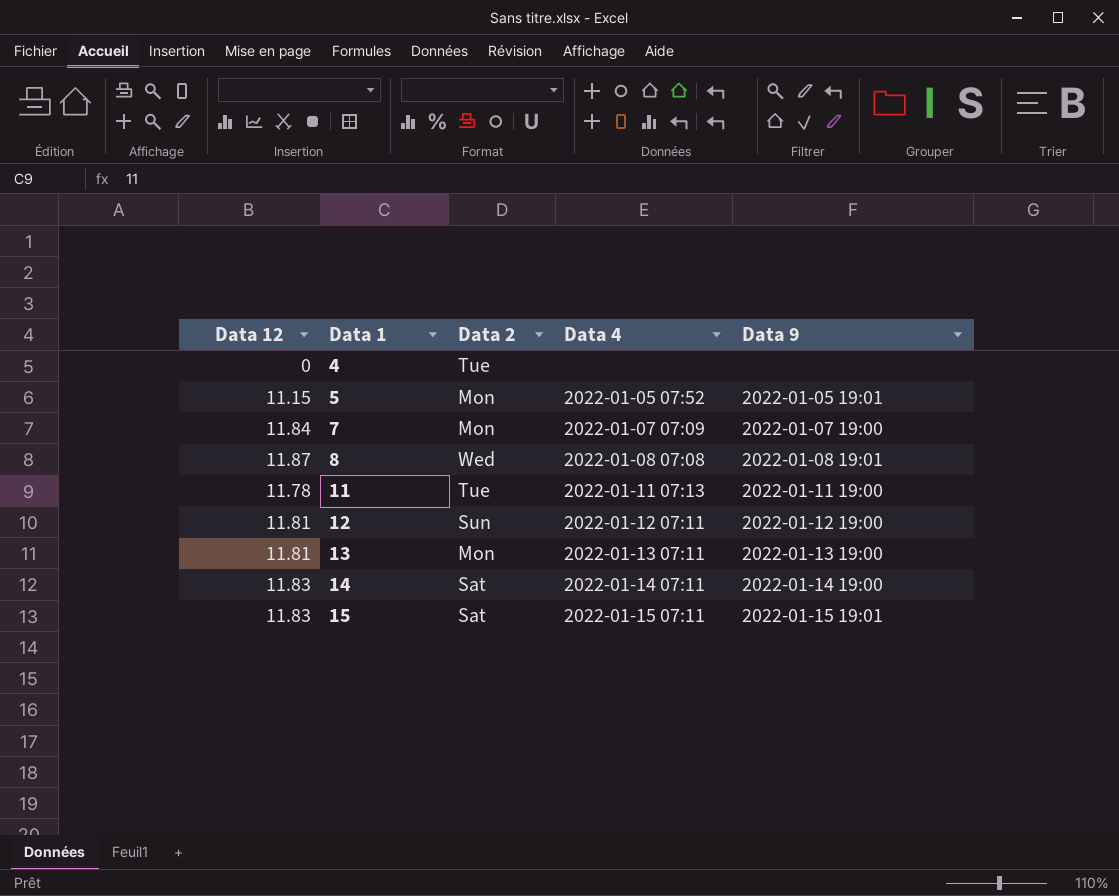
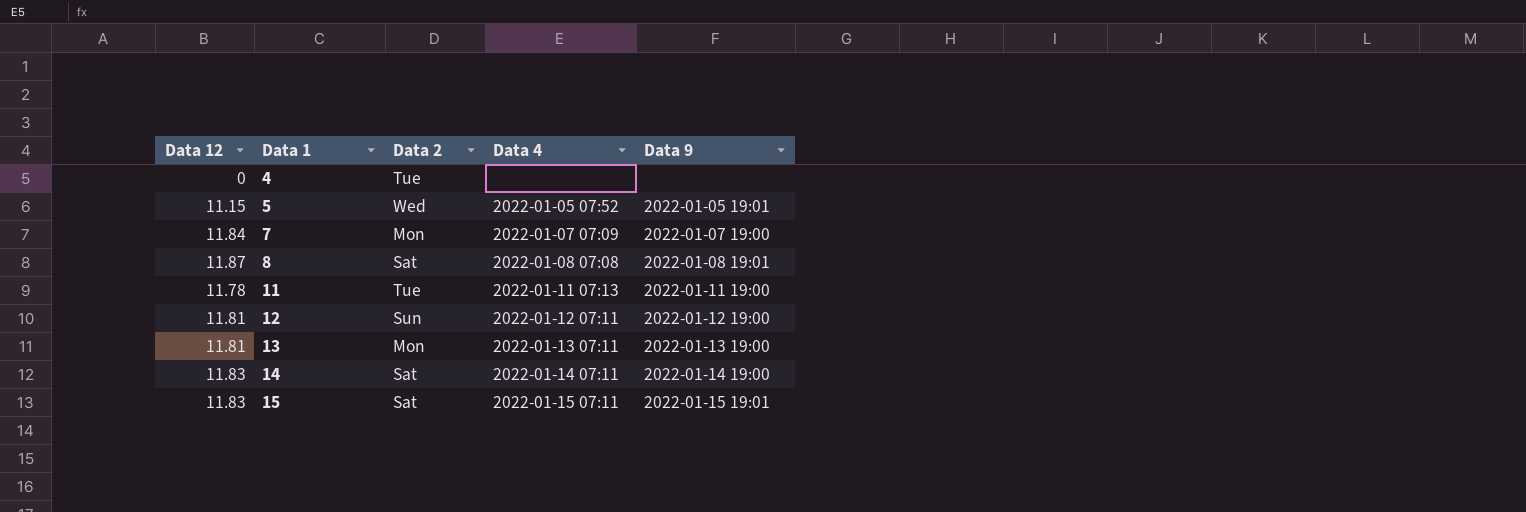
5 | Data 2: Mon -> Wed
8 | Data 2: Wed -> Sat

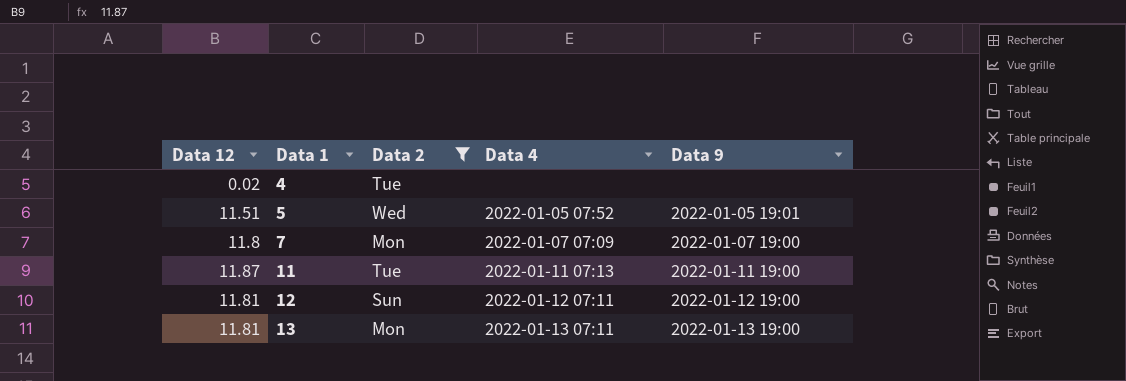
filter: none -> Data 2 != Sat
4 | Data 12: 0 -> 0.02
5 | Data 12: 11.15 -> 11.51
7 | Data 12: 11.84 -> 11.8
11 | Data 12: 11.78 -> 11.87

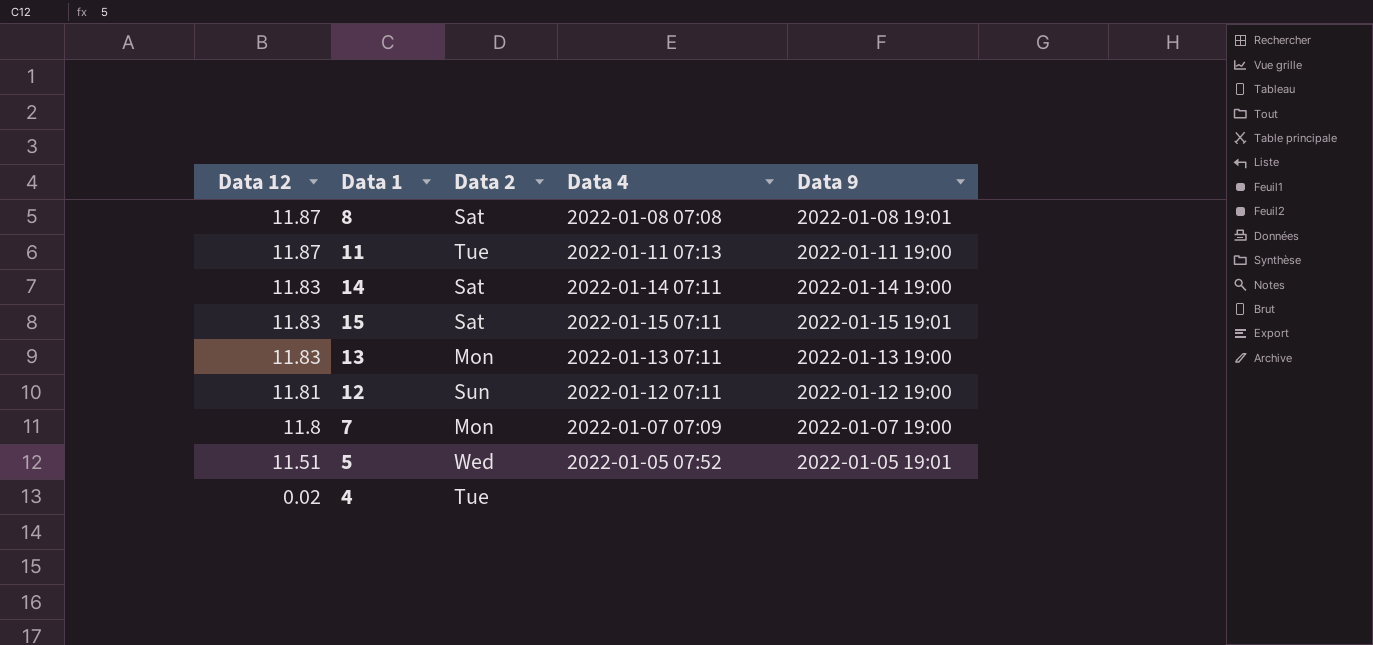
filter: Data 2 != Sat -> none
row order: Data 1 ascending -> Data 12 descending
13 | Data 12: 11.81 -> 11.83

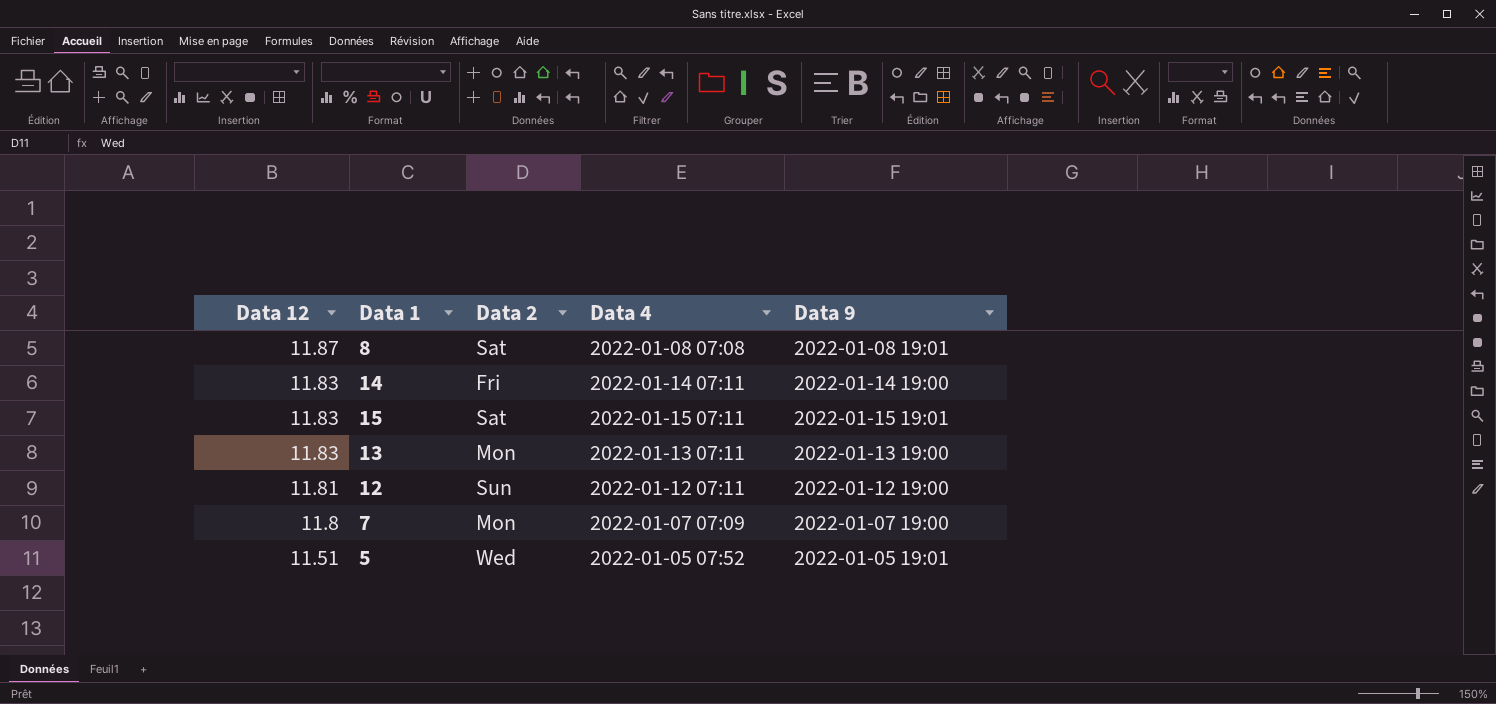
row 11: 11.87 | Tue | 2022-01-11 07:13 | 2022-01-11 19:00 -> none
row 4: 0.02 | Tue | none | none -> none
14 | Data 2: Sat -> Fri

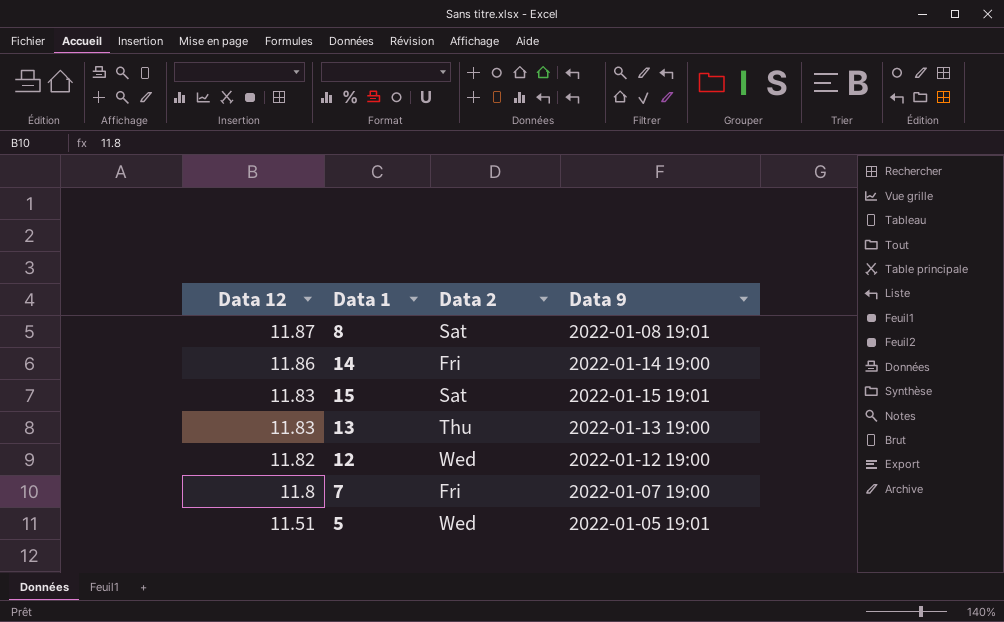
column Data 4 | position: 4 -> none
14 | Data 12: 11.83 -> 11.86
13 | Data 2: Mon -> Thu
12 | Data 12: 11.81 -> 11.82
12 | Data 2: Sun -> Wed
7 | Data 2: Mon -> Fri

